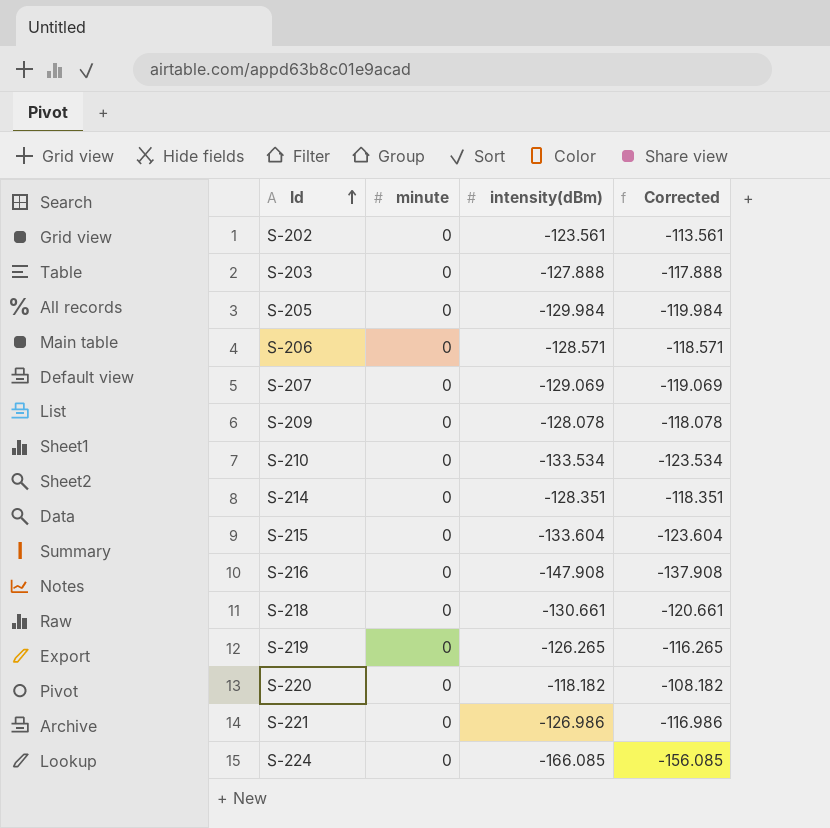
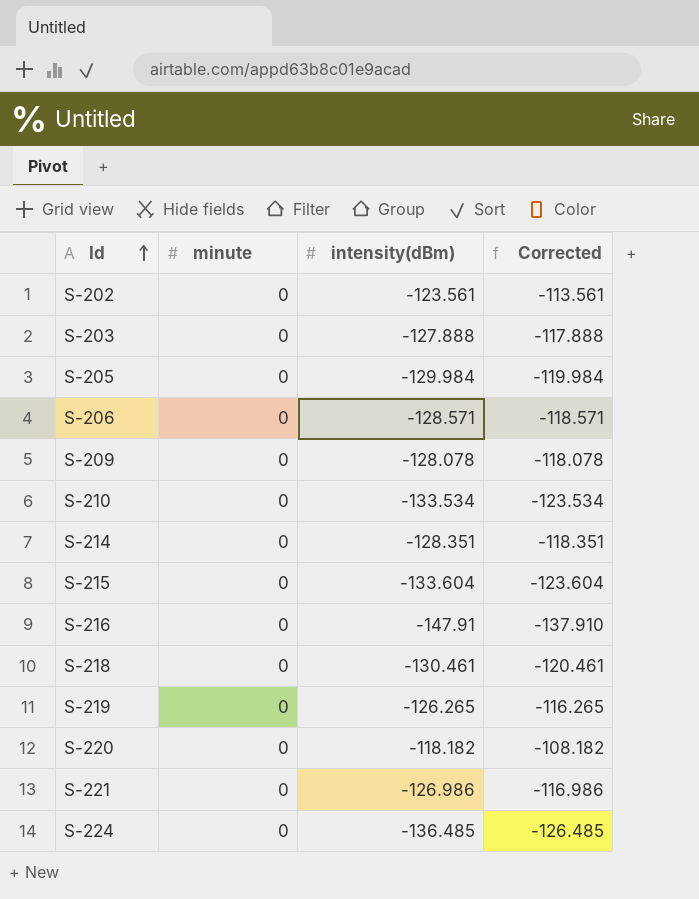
row S-207: 0 | -129.069 | -119.069 -> none
S-216 | intensity(dBm): -147.908 -> -147.91
S-216 | Corrected: -137.908 -> -137.910
S-218 | intensity(dBm): -130.661 -> -130.461
S-218 | Corrected: -120.661 -> -120.461
S-224 | intensity(dBm): -166.085 -> -136.485
S-224 | Corrected: -156.085 -> -126.485

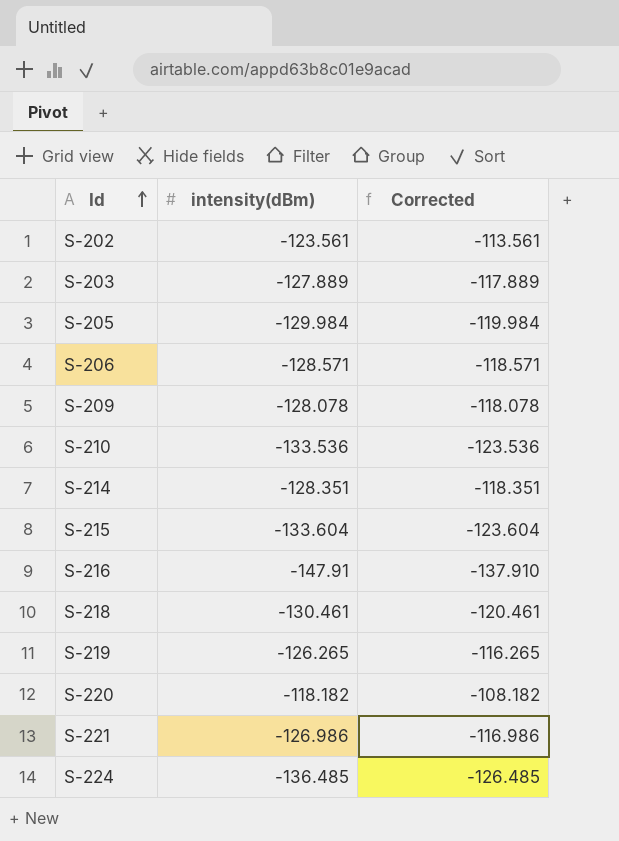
column minute | position: 2 -> none
S-203 | intensity(dBm): -127.888 -> -127.889
S-203 | Corrected: -117.888 -> -117.889
S-210 | intensity(dBm): -133.534 -> -133.536
S-210 | Corrected: -123.534 -> -123.536

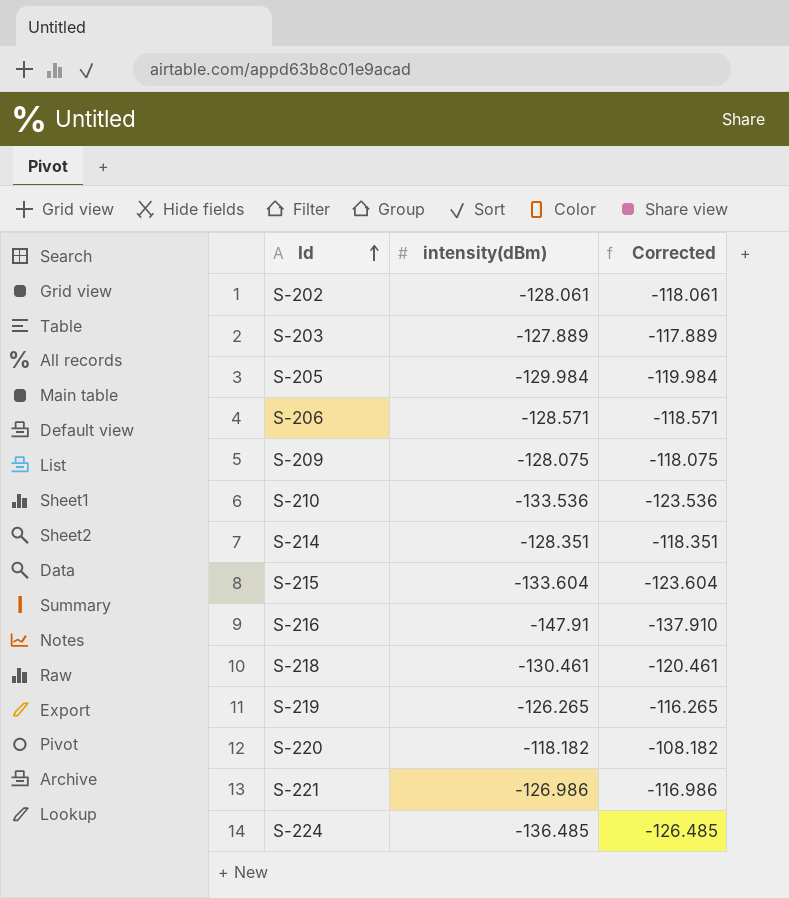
S-202 | intensity(dBm): -123.561 -> -128.061
S-202 | Corrected: -113.561 -> -118.061
S-209 | intensity(dBm): -128.078 -> -128.075
S-209 | Corrected: -118.078 -> -118.075

